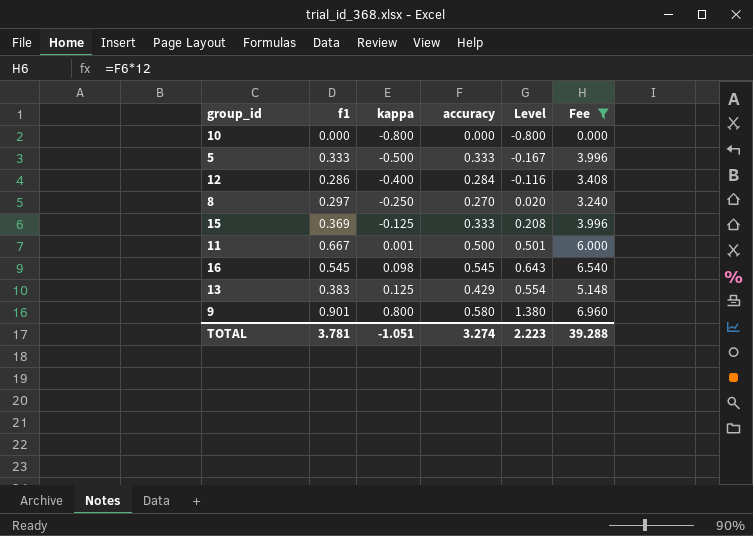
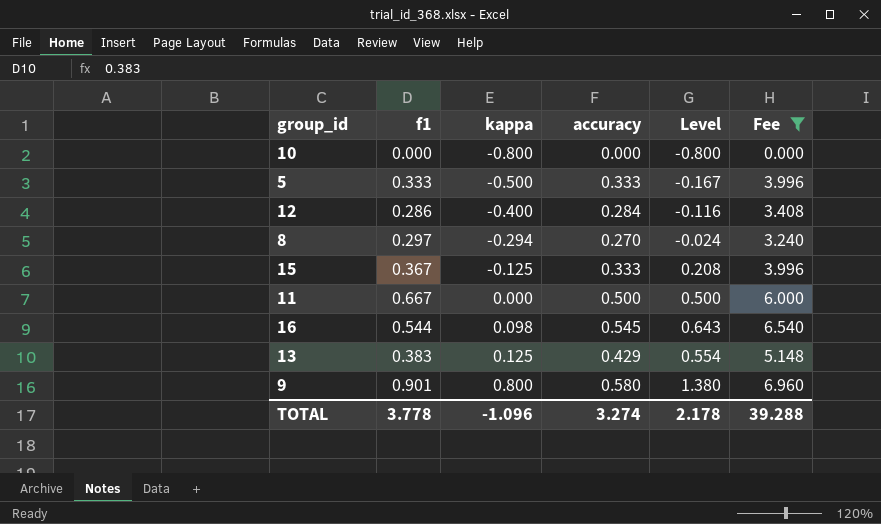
8 | kappa: -0.250 -> -0.294
8 | Level: 0.020 -> -0.024
15 | f1: 0.369 -> 0.367
11 | kappa: 0.001 -> 0.000
11 | Level: 0.501 -> 0.500
16 | f1: 0.545 -> 0.544
TOTAL | f1: 3.781 -> 3.778
TOTAL | kappa: -1.051 -> -1.096
TOTAL | Level: 2.223 -> 2.178

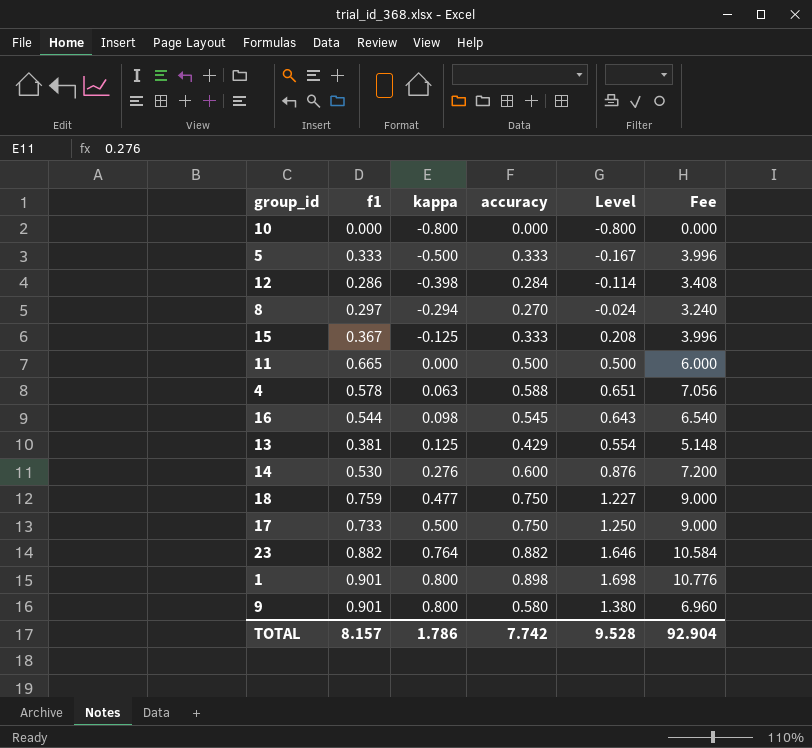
filter: Fee <= 6.960 -> none
12 | kappa: -0.400 -> -0.398
12 | Level: -0.116 -> -0.114
11 | f1: 0.667 -> 0.665
13 | f1: 0.383 -> 0.381
TOTAL | f1: 3.778 -> 8.157
TOTAL | kappa: -1.096 -> 1.786
TOTAL | accuracy: 3.274 -> 7.742
TOTAL | Level: 2.178 -> 9.528
TOTAL | Fee: 39.288 -> 92.904

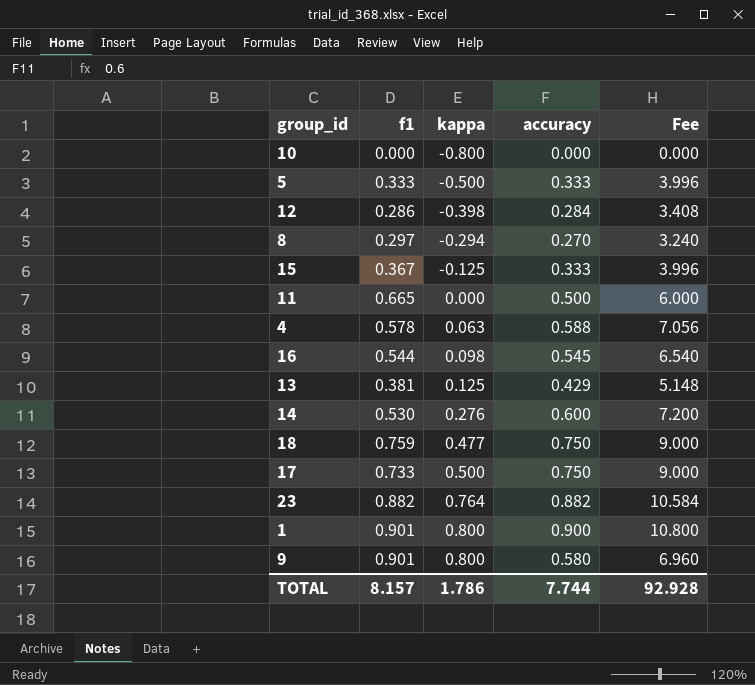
column Level | formula: [kappa] + [accuracy] -> none
1 | accuracy: 0.898 -> 0.900
1 | Fee: 10.776 -> 10.800
TOTAL | accuracy: 7.742 -> 7.744
TOTAL | Fee: 92.904 -> 92.928

